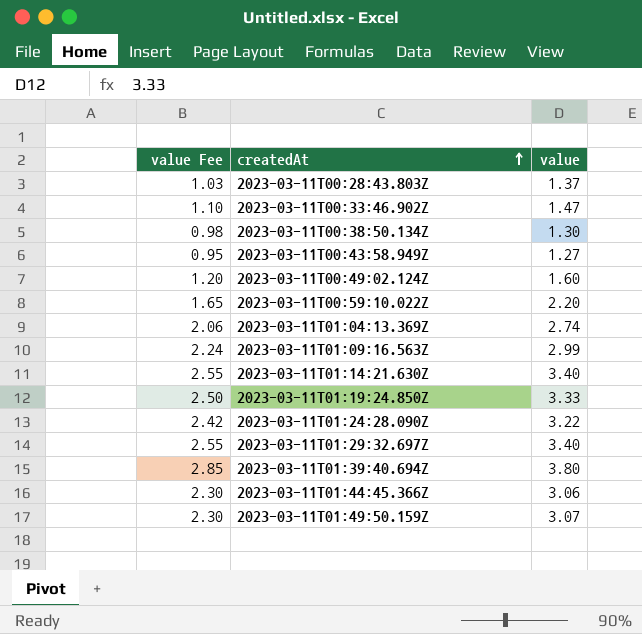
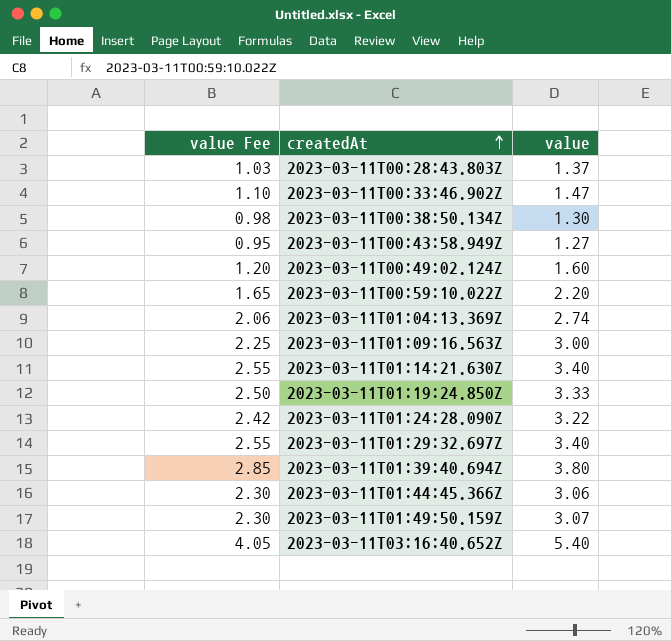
2023-03-11T01:09:16.563Z | value Fee: 2.24 -> 2.25
2023-03-11T01:09:16.563Z | value: 2.99 -> 3.00
row 2023-03-11T03:16:40.652Z: none -> 4.05 | 5.40

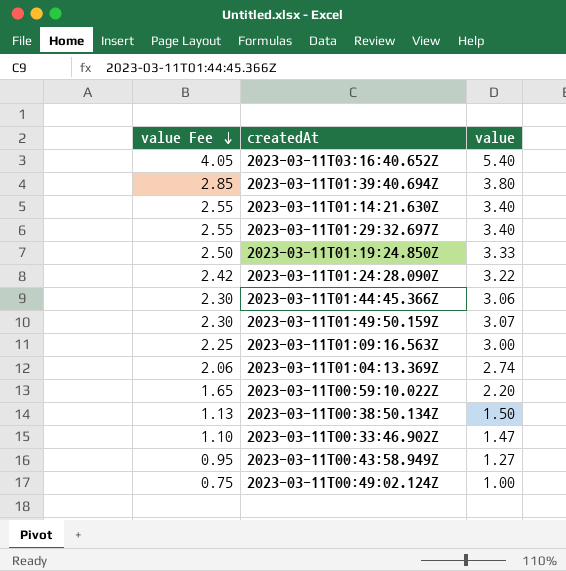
row order: createdAt ascending -> value Fee descending
row 2023-03-11T00:28:43.803Z: 1.03 | 1.37 -> none
2023-03-11T00:38:50.134Z | value Fee: 0.98 -> 1.13
2023-03-11T00:38:50.134Z | value: 1.30 -> 1.50
2023-03-11T00:49:02.124Z | value Fee: 1.20 -> 0.75
2023-03-11T00:49:02.124Z | value: 1.60 -> 1.00

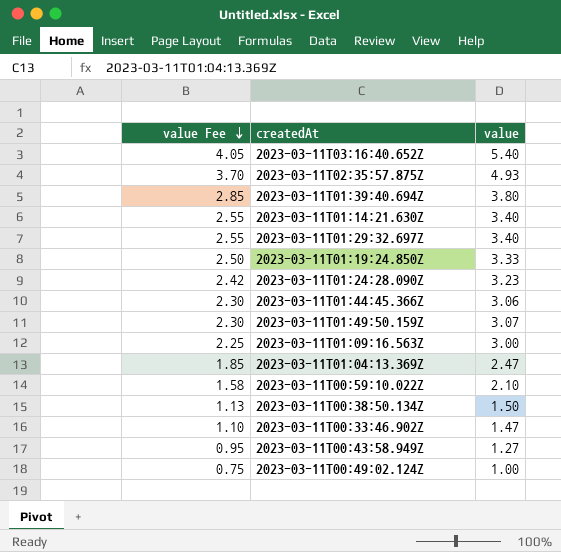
row 2023-03-11T02:35:57.875Z: none -> 3.70 | 4.93
2023-03-11T01:24:28.090Z | value: 3.22 -> 3.23
2023-03-11T01:04:13.369Z | value Fee: 2.06 -> 1.85
2023-03-11T01:04:13.369Z | value: 2.74 -> 2.47
2023-03-11T00:59:10.022Z | value Fee: 1.65 -> 1.58
2023-03-11T00:59:10.022Z | value: 2.20 -> 2.10

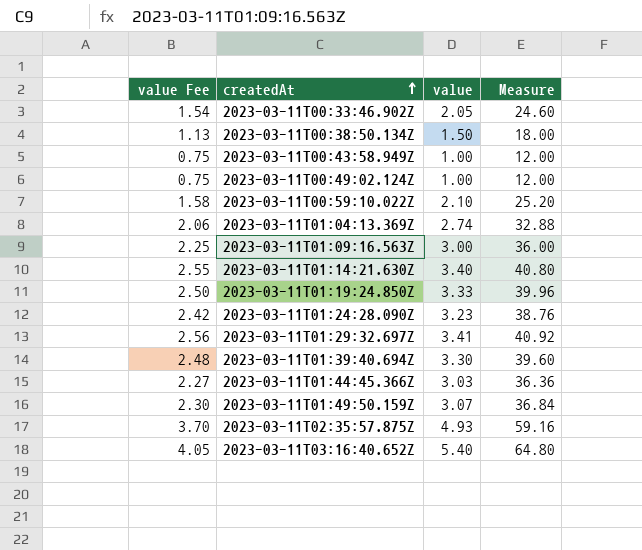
row order: value Fee descending -> createdAt ascending
column Measure | formula: none -> [value] * 12
2023-03-11T00:33:46.902Z | value Fee: 1.10 -> 1.54
2023-03-11T00:33:46.902Z | value: 1.47 -> 2.05
2023-03-11T00:43:58.949Z | value Fee: 0.95 -> 0.75
2023-03-11T00:43:58.949Z | value: 1.27 -> 1.00
2023-03-11T01:04:13.369Z | value Fee: 1.85 -> 2.06
2023-03-11T01:04:13.369Z | value: 2.47 -> 2.74
2023-03-11T01:29:32.697Z | value Fee: 2.55 -> 2.56
2023-03-11T01:29:32.697Z | value: 3.40 -> 3.41
2023-03-11T01:39:40.694Z | value Fee: 2.85 -> 2.48
2023-03-11T01:39:40.694Z | value: 3.80 -> 3.30
2023-03-11T01:44:45.366Z | value Fee: 2.30 -> 2.27
2023-03-11T01:44:45.366Z | value: 3.06 -> 3.03

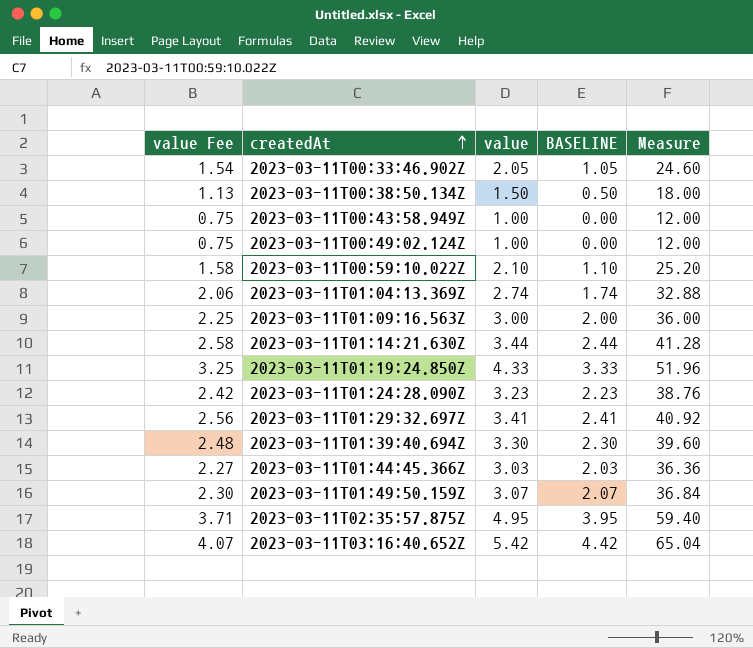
column BASELINE | formula: none -> [value] - 1
2023-03-11T01:14:21.630Z | value Fee: 2.55 -> 2.58
2023-03-11T01:14:21.630Z | value: 3.40 -> 3.44
2023-03-11T01:14:21.630Z | Measure: 40.80 -> 41.28
2023-03-11T01:19:24.850Z | value Fee: 2.50 -> 3.25
2023-03-11T01:19:24.850Z | value: 3.33 -> 4.33
2023-03-11T01:19:24.850Z | Measure: 39.96 -> 51.96
2023-03-11T02:35:57.875Z | value Fee: 3.70 -> 3.71
2023-03-11T02:35:57.875Z | value: 4.93 -> 4.95
2023-03-11T02:35:57.875Z | Measure: 59.16 -> 59.40
2023-03-11T03:16:40.652Z | value Fee: 4.05 -> 4.07
2023-03-11T03:16:40.652Z | value: 5.40 -> 5.42
2023-03-11T03:16:40.652Z | Measure: 64.80 -> 65.04

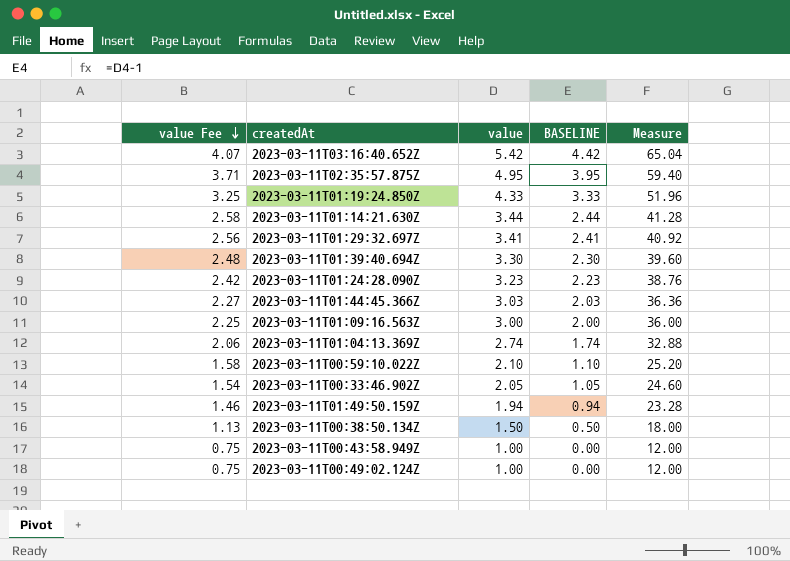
row order: createdAt ascending -> value Fee descending
2023-03-11T01:49:50.159Z | value Fee: 2.30 -> 1.46
2023-03-11T01:49:50.159Z | value: 3.07 -> 1.94
2023-03-11T01:49:50.159Z | BASELINE: 2.07 -> 0.94
2023-03-11T01:49:50.159Z | Measure: 36.84 -> 23.28

